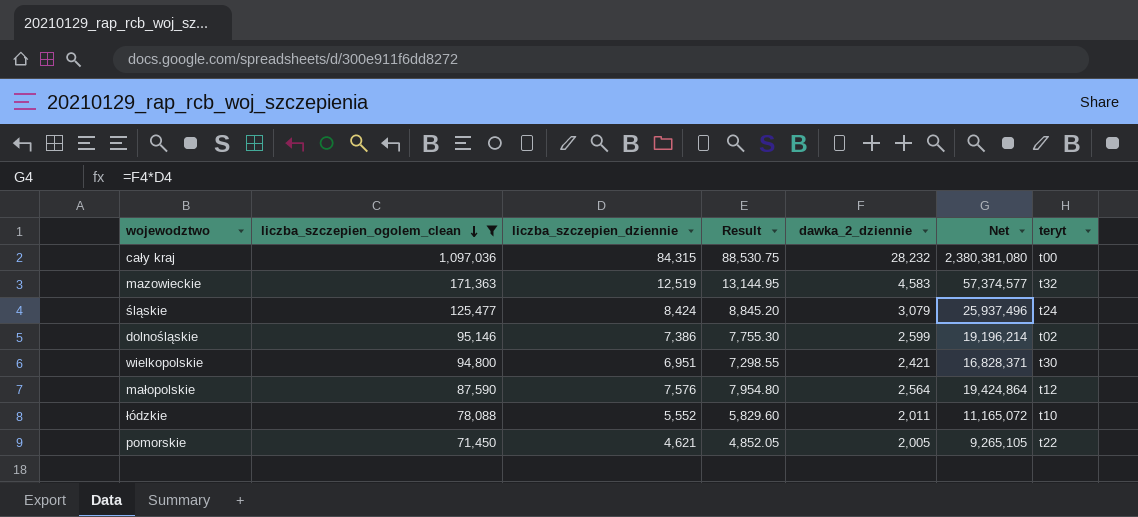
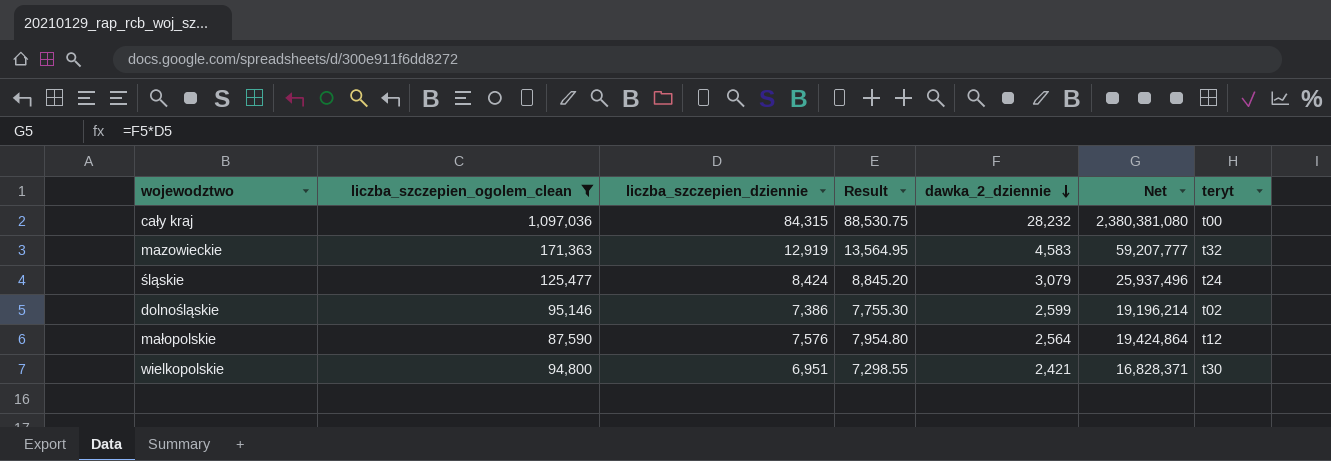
row order: liczba_szczepien_ogolem_clean descending -> dawka_2_dziennie descending
row łódzkie: 78,088 | 5,552 | 5,829.60 | 2,011 | 11,165,072 | t10 -> none
row pomorskie: 71,450 | 4,621 | 4,852.05 | 2,005 | 9,265,105 | t22 -> none
mazowieckie | liczba_szczepien_dziennie: 12,519 -> 12,919
mazowieckie | Result: 13,144.95 -> 13,564.95
mazowieckie | Net: 57,374,577 -> 59,207,777

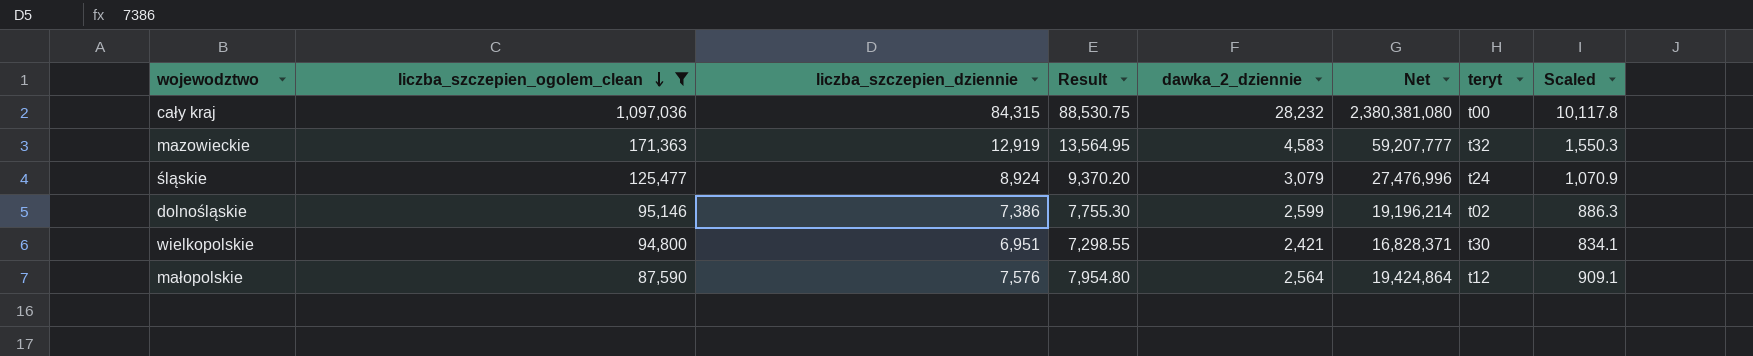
row order: dawka_2_dziennie descending -> liczba_szczepien_ogolem_clean descending
column Scaled | formula: none -> [liczba_szczepien_dziennie] * 0.12
śląskie | liczba_szczepien_dziennie: 8,424 -> 8,924
śląskie | Result: 8,845.20 -> 9,370.20
śląskie | Net: 25,937,496 -> 27,476,996

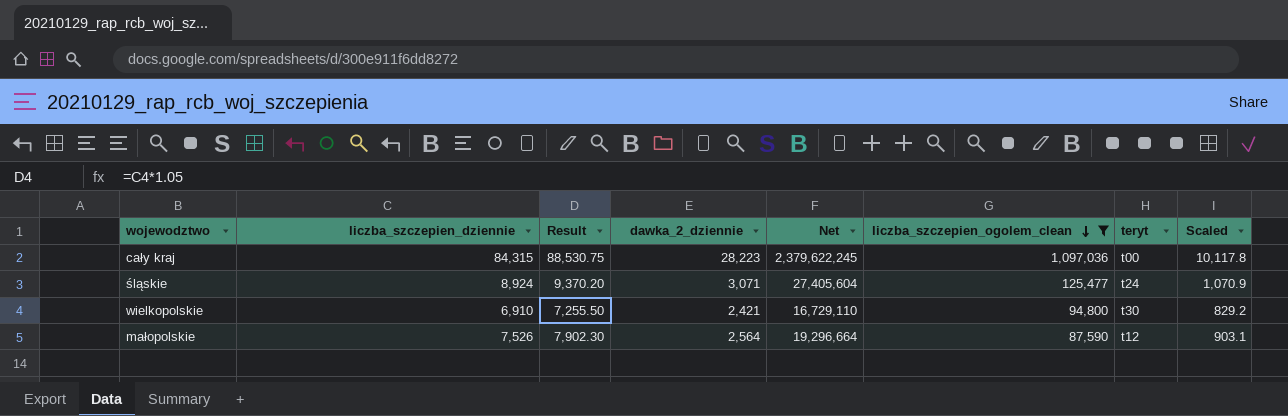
column liczba_szczepien_ogolem_clean | position: 2 -> 6
row mazowieckie: 171,363 | 12,919 | 13,564.95 | 4,583 | 59,207,777 | t32 | 1,550.3 -> none
row dolnośląskie: 95,146 | 7,386 | 7,755.30 | 2,599 | 19,196,214 | t02 | 886.3 -> none
cały kraj | dawka_2_dziennie: 28,232 -> 28,223
cały kraj | Net: 2,380,381,080 -> 2,379,622,245
śląskie | dawka_2_dziennie: 3,079 -> 3,071
śląskie | Net: 27,476,996 -> 27,405,604
wielkopolskie | liczba_szczepien_dziennie: 6,951 -> 6,910
wielkopolskie | Result: 7,298.55 -> 7,255.50
wielkopolskie | Net: 16,828,371 -> 16,729,110
wielkopolskie | Scaled: 834.1 -> 829.2
małopolskie | liczba_szczepien_dziennie: 7,576 -> 7,526
małopolskie | Result: 7,954.80 -> 7,902.30
małopolskie | Net: 19,424,864 -> 19,296,664
małopolskie | Scaled: 909.1 -> 903.1

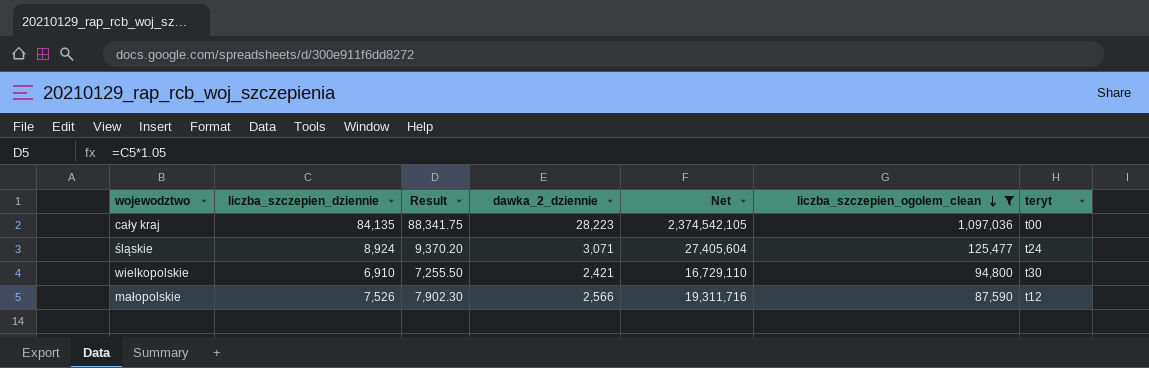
column Scaled | formula: [liczba_szczepien_dziennie] * 0.12 -> none
cały kraj | liczba_szczepien_dziennie: 84,315 -> 84,135
cały kraj | Result: 88,530.75 -> 88,341.75
cały kraj | Net: 2,379,622,245 -> 2,374,542,105
małopolskie | dawka_2_dziennie: 2,564 -> 2,566
małopolskie | Net: 19,296,664 -> 19,311,716

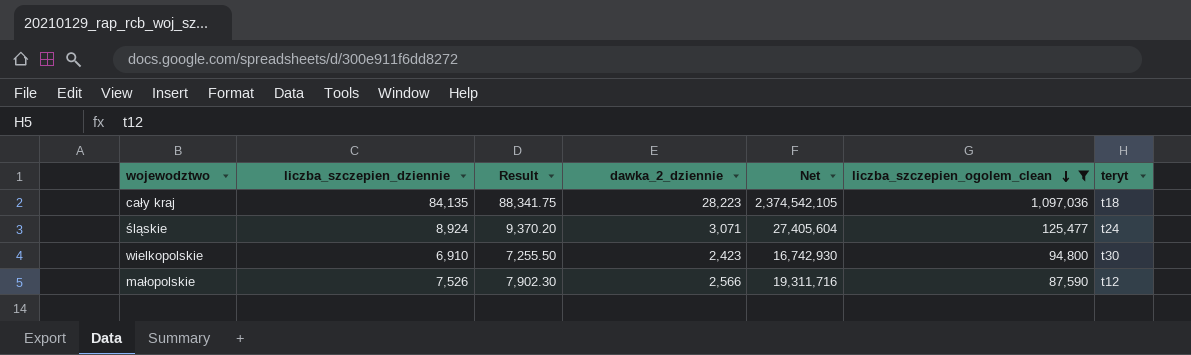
cały kraj | teryt: t00 -> t18
wielkopolskie | dawka_2_dziennie: 2,421 -> 2,423
wielkopolskie | Net: 16,729,110 -> 16,742,930

